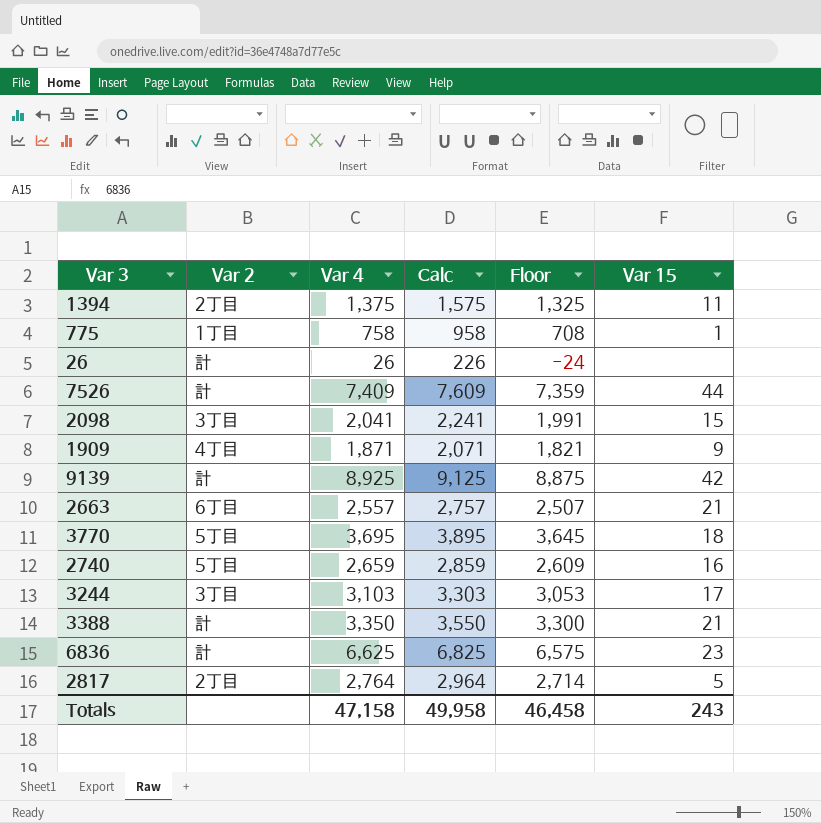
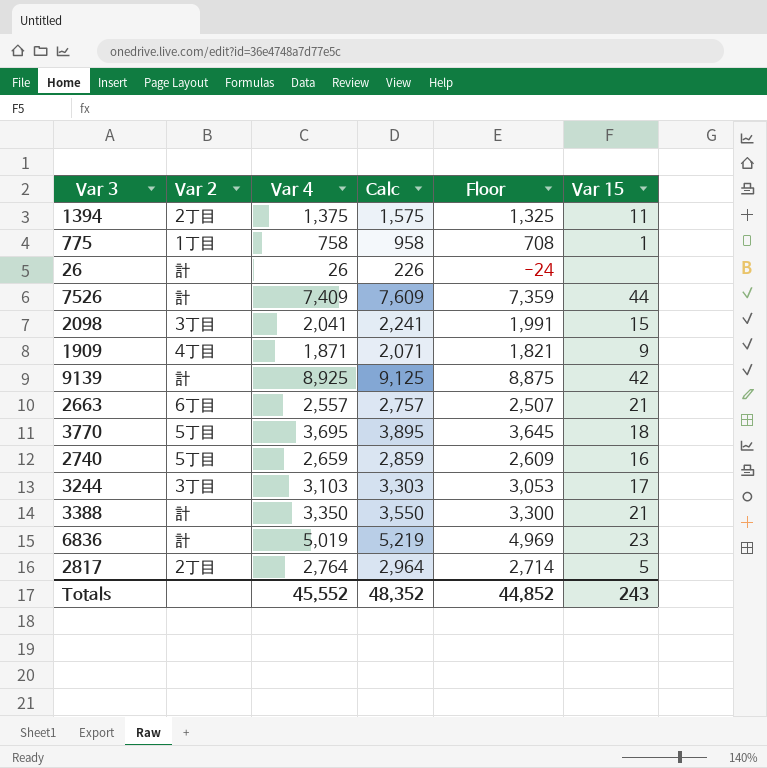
6836 | Var 4: 6,625 -> 5,019
6836 | Calc: 6,825 -> 5,219
6836 | Floor: 6,575 -> 4,969
Totals | Var 4: 47,158 -> 45,552
Totals | Calc: 49,958 -> 48,352
Totals | Floor: 46,458 -> 44,852

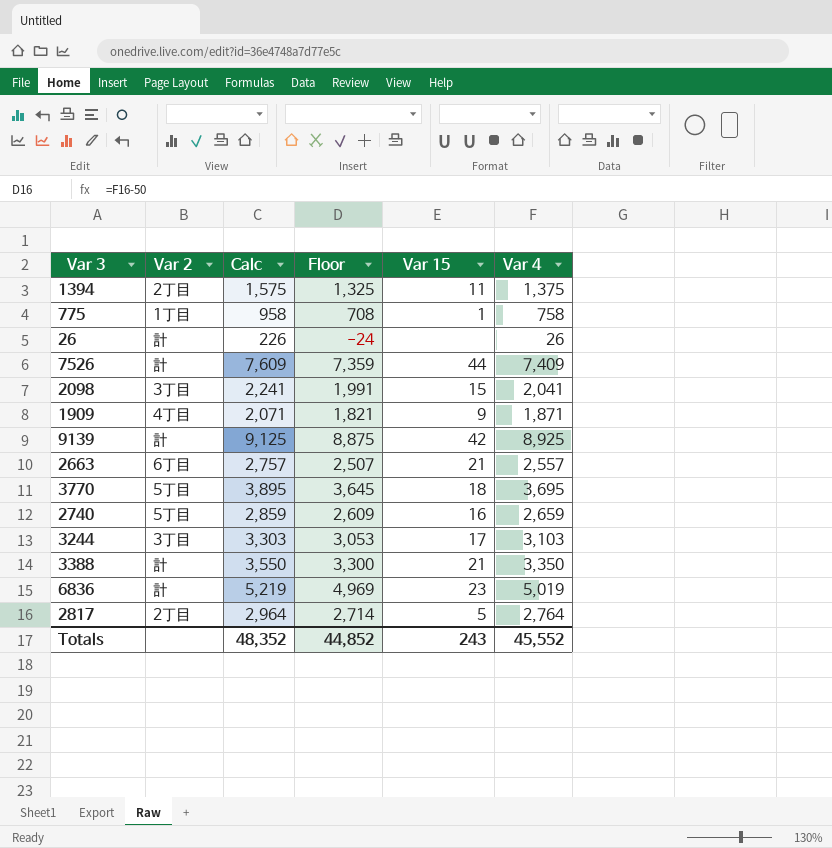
column Var 4 | position: 3 -> 6

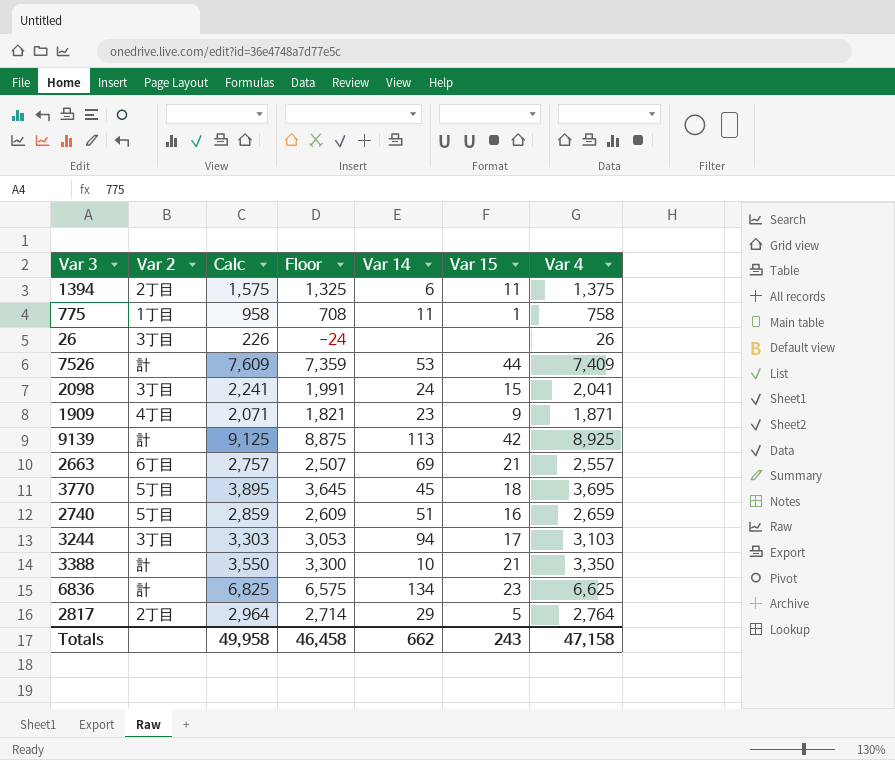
column Var 14 | position: none -> 5
26 | Var 2: 計 -> 3丁目
6836 | Calc: 5,219 -> 6,825
6836 | Floor: 4,969 -> 6,575
6836 | Var 4: 5,019 -> 6,625
Totals | Calc: 48,352 -> 49,958
Totals | Floor: 44,852 -> 46,458
Totals | Var 4: 45,552 -> 47,158

